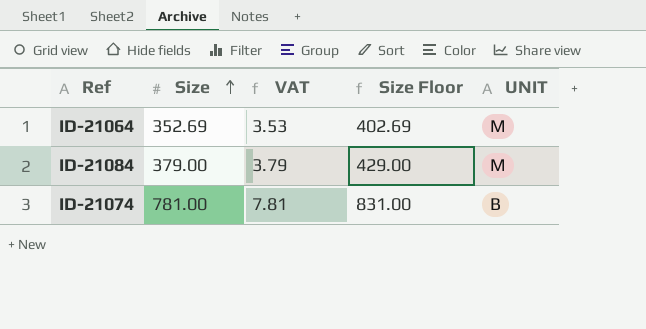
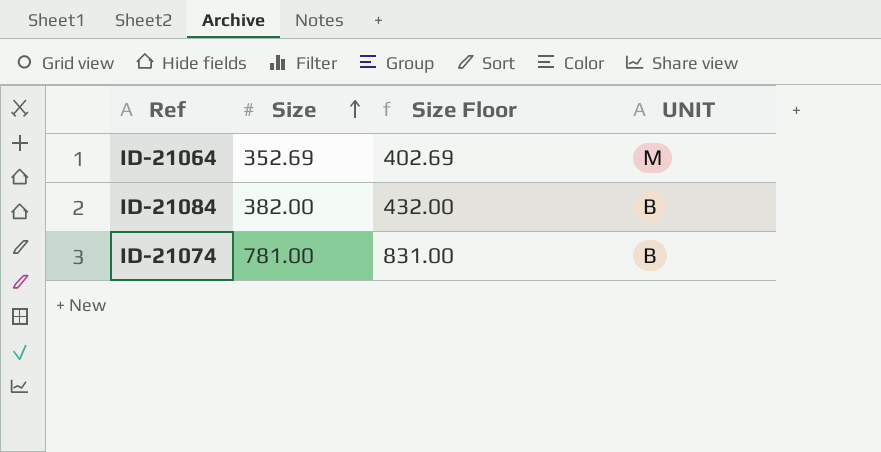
column VAT | formula: [Size] * 0.01 -> none
ID-21084 | Size: 379.00 -> 382.00
ID-21084 | Size Floor: 429.00 -> 432.00
ID-21084 | UNIT: M -> B

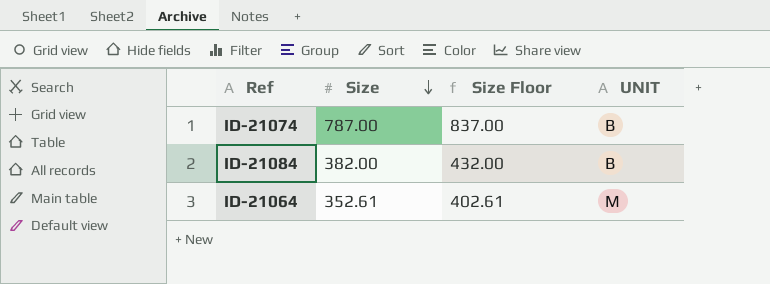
row order: Size ascending -> Size descending
ID-21074 | Size: 781.00 -> 787.00
ID-21074 | Size Floor: 831.00 -> 837.00
ID-21064 | Size: 352.69 -> 352.61
ID-21064 | Size Floor: 402.69 -> 402.61

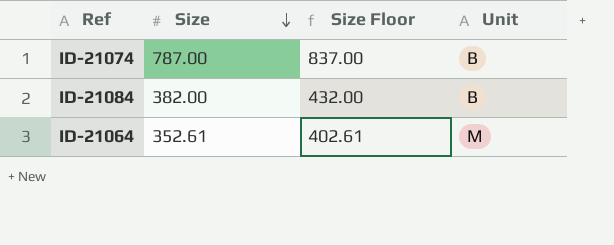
column name: UNIT -> Unit

